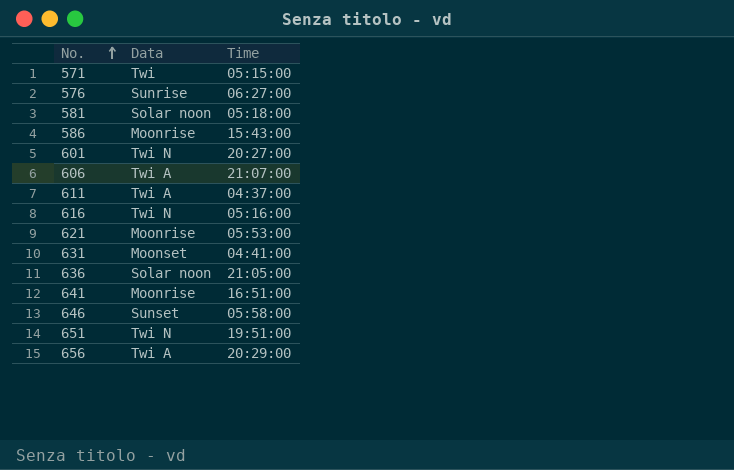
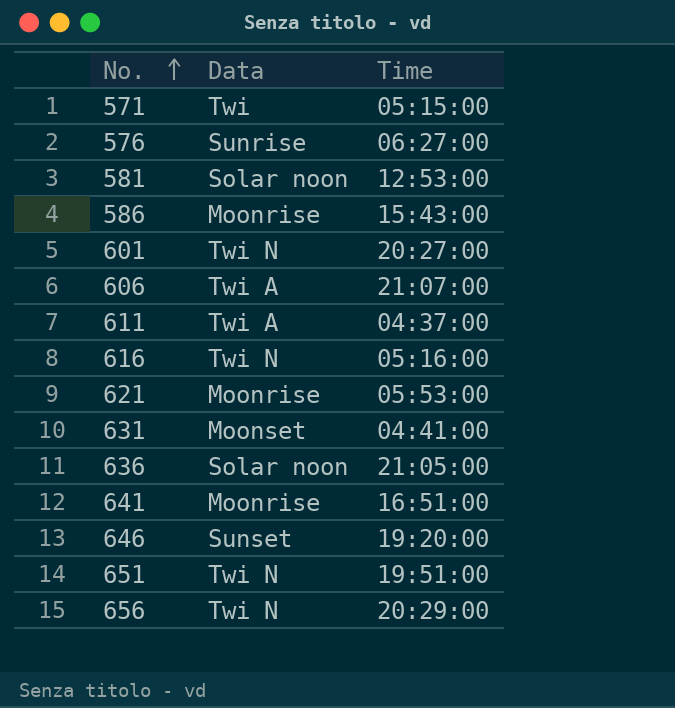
581 | Time: 05:18:00 -> 12:53:00
646 | Time: 05:58:00 -> 19:20:00
656 | Data: Twi A -> Twi N

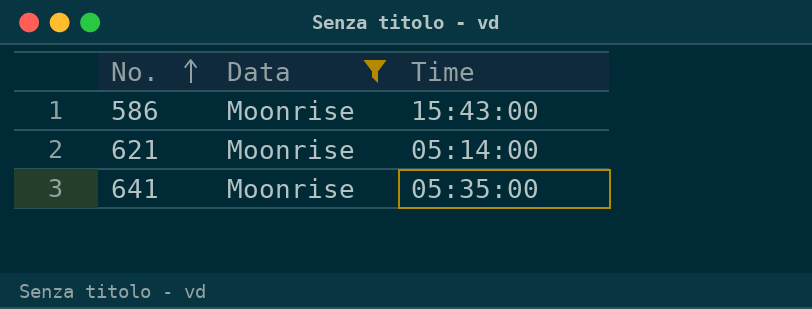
filter: none -> Data = Moonrise
621 | Time: 05:53:00 -> 05:14:00
641 | Time: 16:51:00 -> 05:35:00

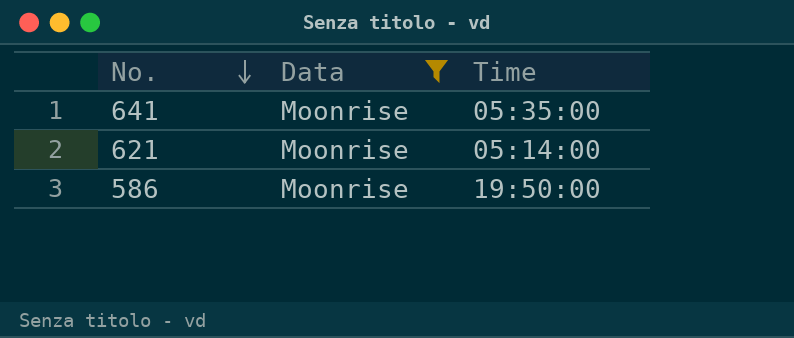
row order: No. ascending -> No. descending
586 | Time: 15:43:00 -> 19:50:00

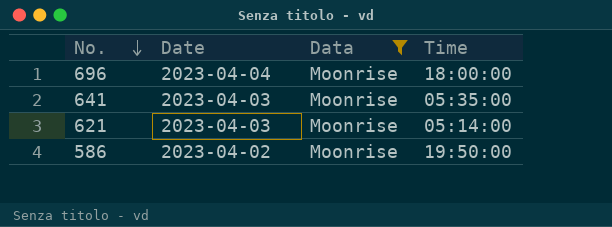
column Date | position: none -> 2
row 696: none -> 2023-04-04 | Moonrise | 18:00:00

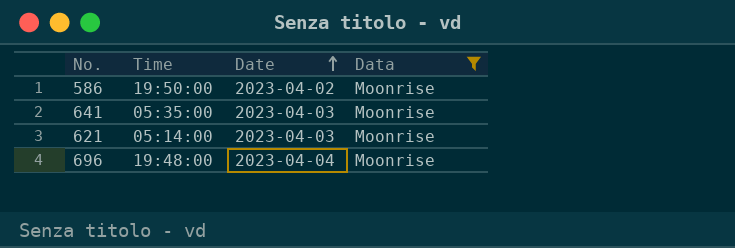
row order: No. descending -> Date ascending
column Time | position: 4 -> 2
696 | Time: 18:00:00 -> 19:48:00

